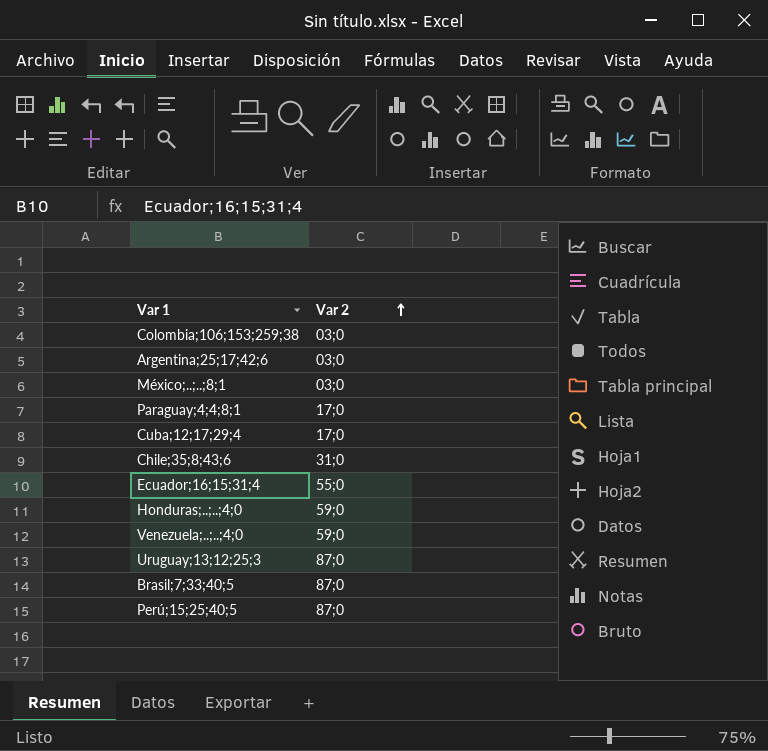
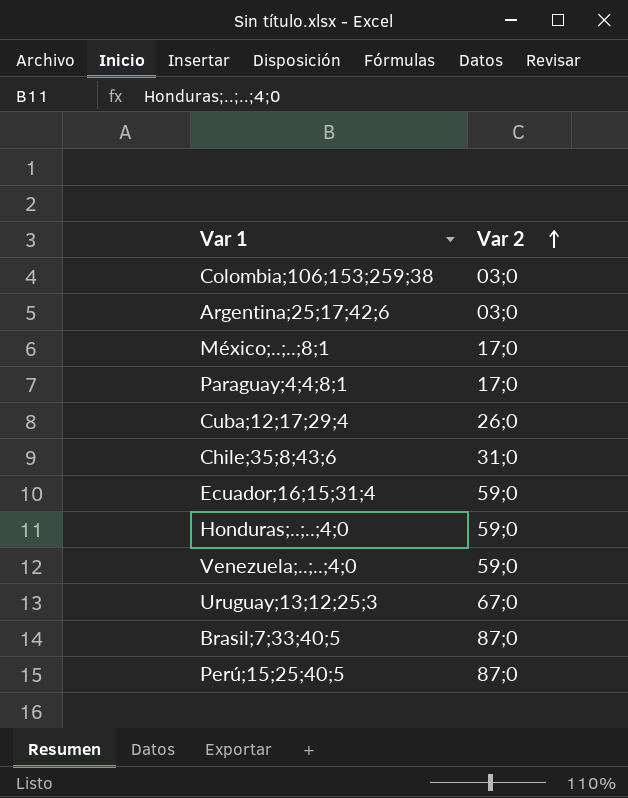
México;..;..;8;1 | Var 2: 03;0 -> 17;0
Cuba;12;17;29;4 | Var 2: 17;0 -> 26;0
Ecuador;16;15;31;4 | Var 2: 55;0 -> 59;0
Uruguay;13;12;25;3 | Var 2: 87;0 -> 67;0

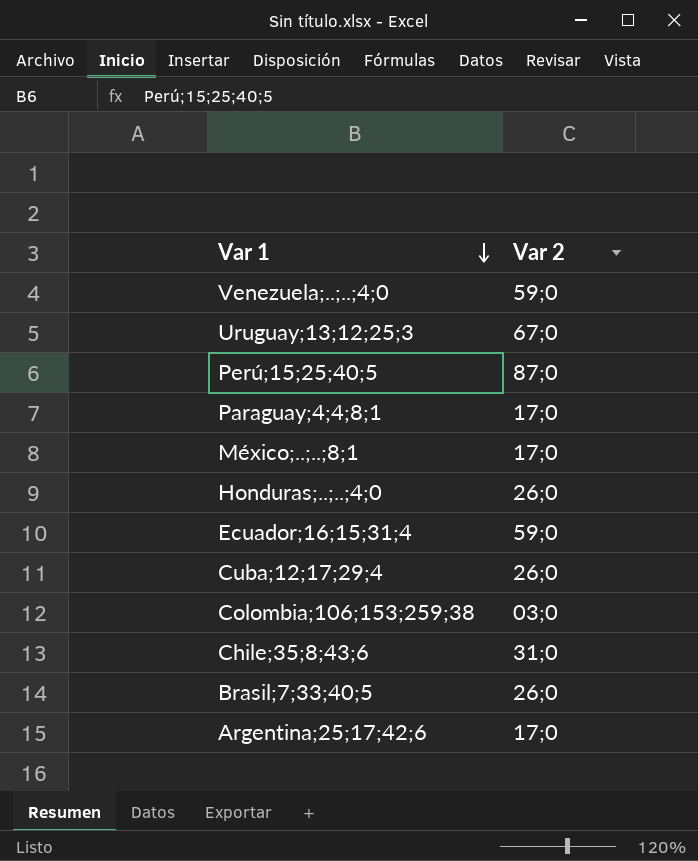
row order: Var 2 ascending -> Var 1 descending
Honduras;..;..;4;0 | Var 2: 59;0 -> 26;0
Brasil;7;33;40;5 | Var 2: 87;0 -> 26;0
Argentina;25;17;42;6 | Var 2: 03;0 -> 17;0

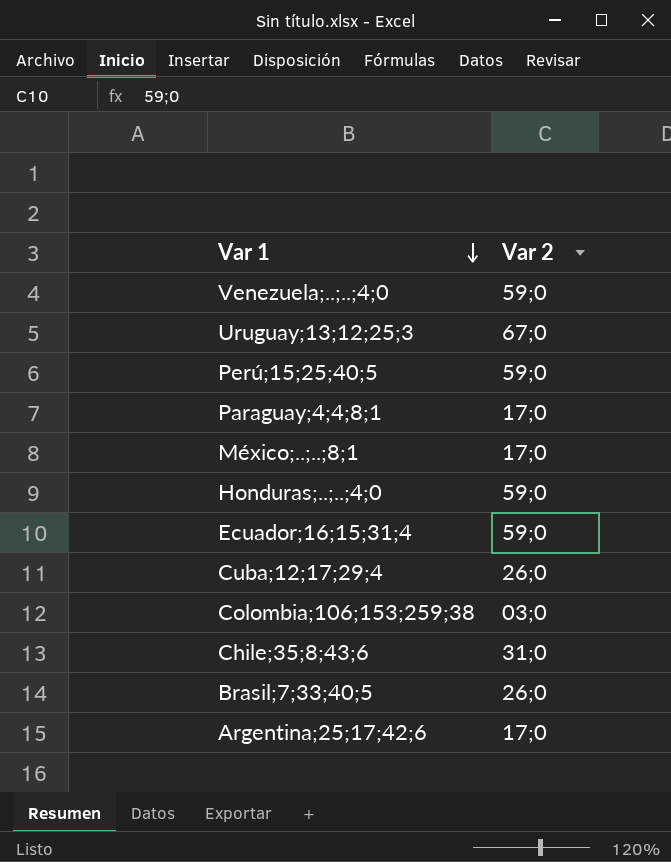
Perú;15;25;40;5 | Var 2: 87;0 -> 59;0
Honduras;..;..;4;0 | Var 2: 26;0 -> 59;0

